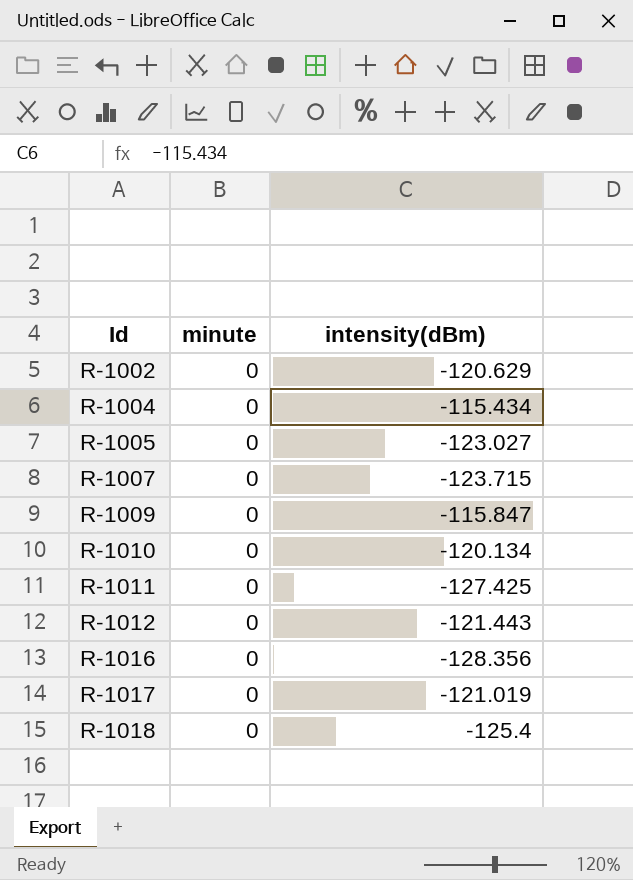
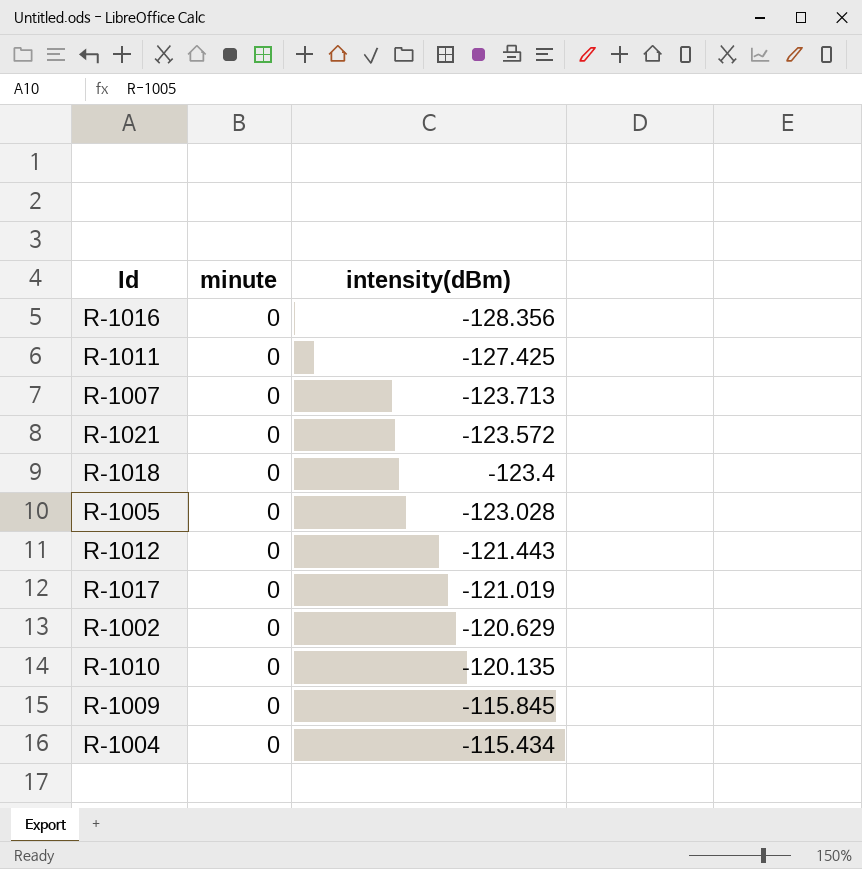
row order: Id ascending -> intensity(dBm) ascending
R-1007 | intensity(dBm): -123.715 -> -123.713
row R-1021: none -> 0 | -123.572
R-1018 | intensity(dBm): -125.4 -> -123.4
R-1005 | intensity(dBm): -123.027 -> -123.028
R-1010 | intensity(dBm): -120.134 -> -120.135
R-1009 | intensity(dBm): -115.847 -> -115.845

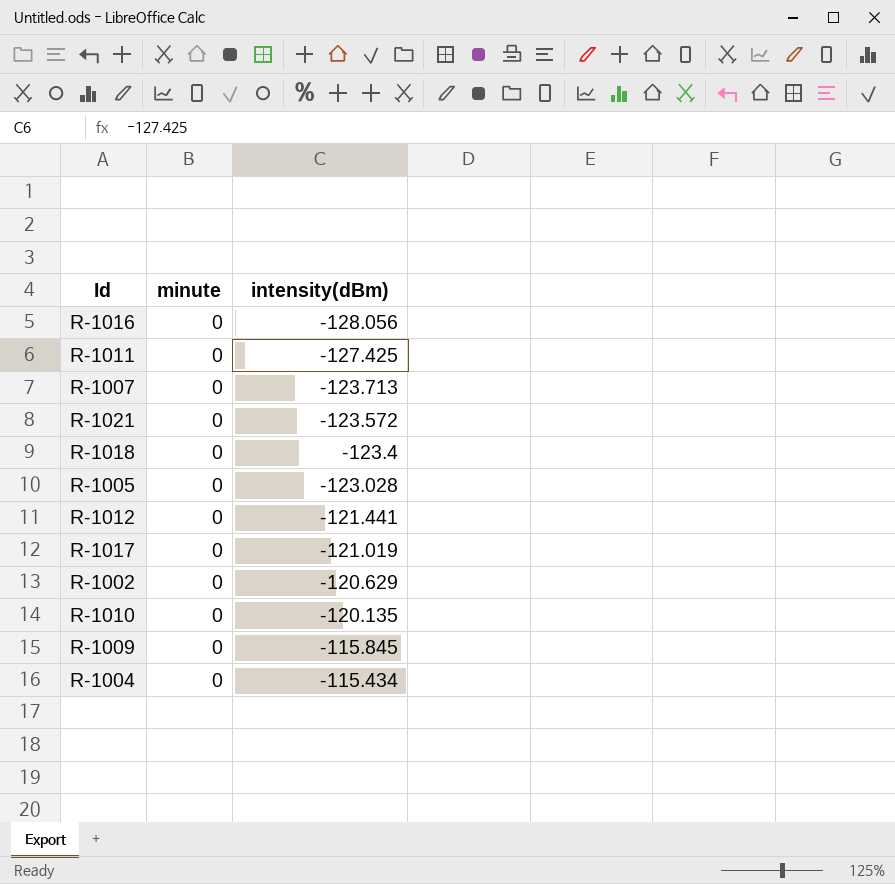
R-1016 | intensity(dBm): -128.356 -> -128.056
R-1012 | intensity(dBm): -121.443 -> -121.441

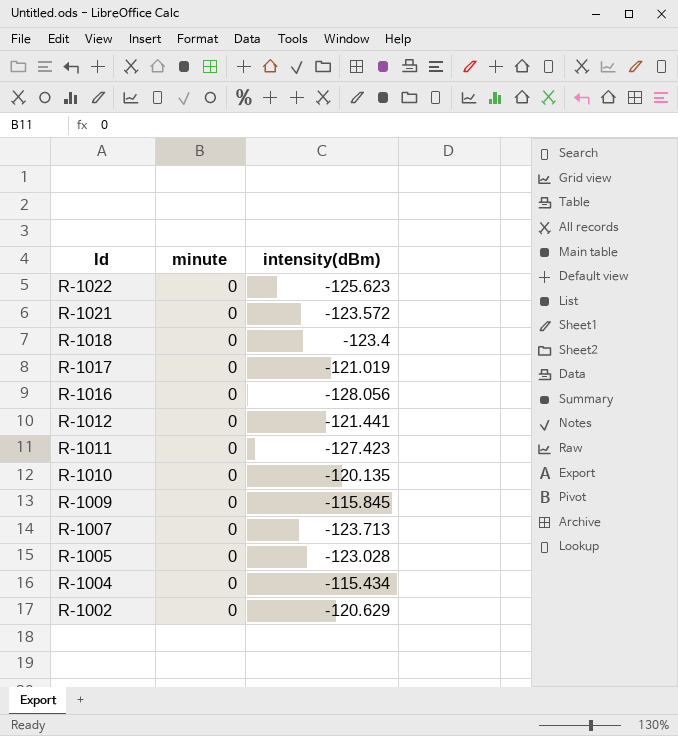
row order: intensity(dBm) ascending -> Id descending
row R-1022: none -> 0 | -125.623
R-1011 | intensity(dBm): -127.425 -> -127.423

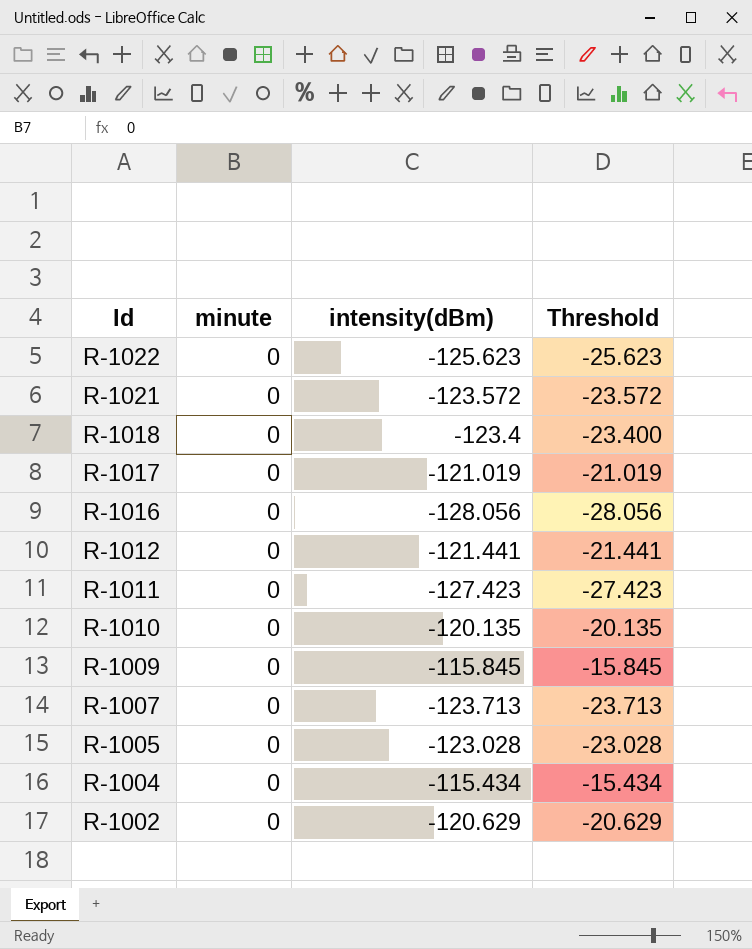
column Threshold | formula: none -> [intensity(dBm)] + 100

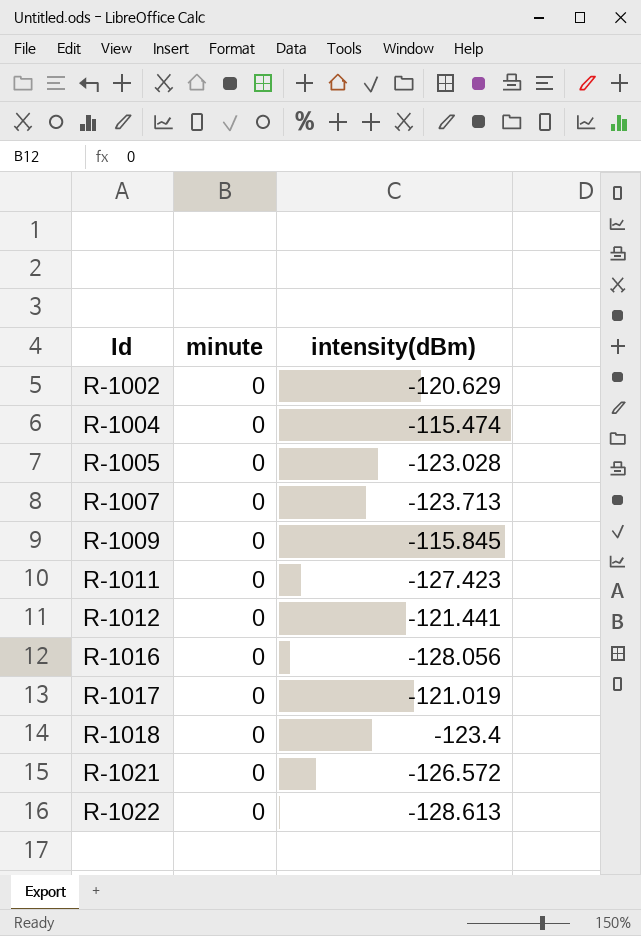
row order: Id descending -> Id ascending
column Threshold | formula: [intensity(dBm)] + 100 -> none
row R-1010: 0 | -120.135 | -20.135 -> none
R-1004 | intensity(dBm): -115.434 -> -115.474
R-1021 | intensity(dBm): -123.572 -> -126.572
R-1022 | intensity(dBm): -125.623 -> -128.613

